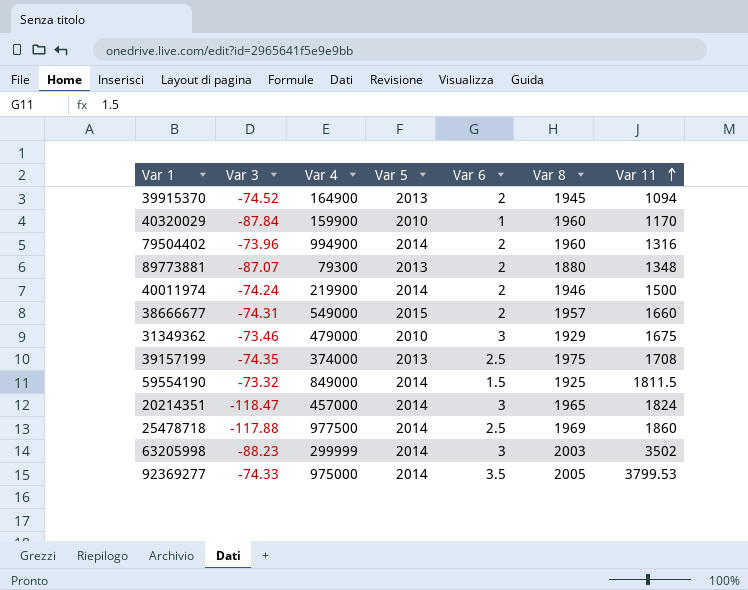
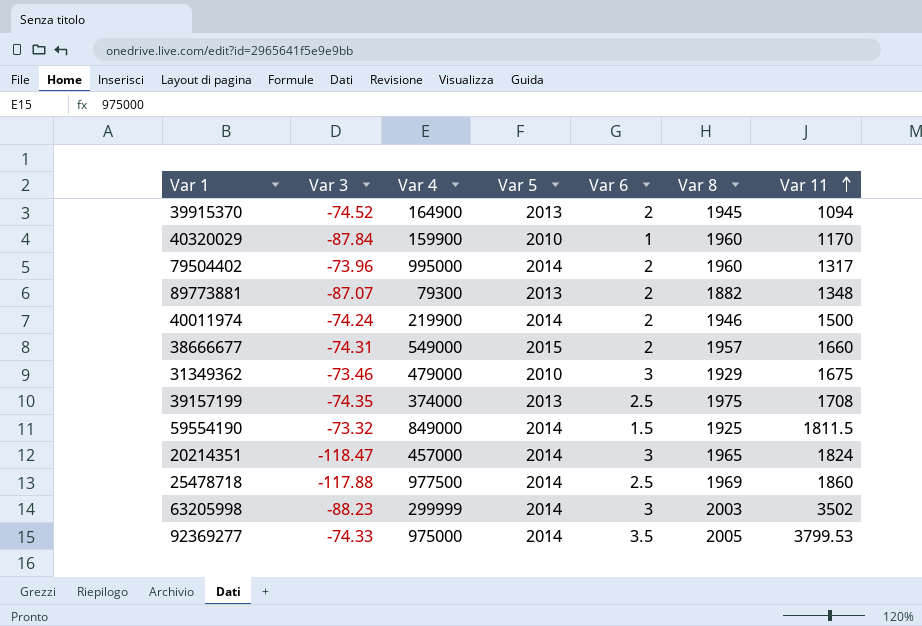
79504402 | Var 4: 994900 -> 995000
79504402 | Var 11: 1316 -> 1317
89773881 | Var 8: 1880 -> 1882

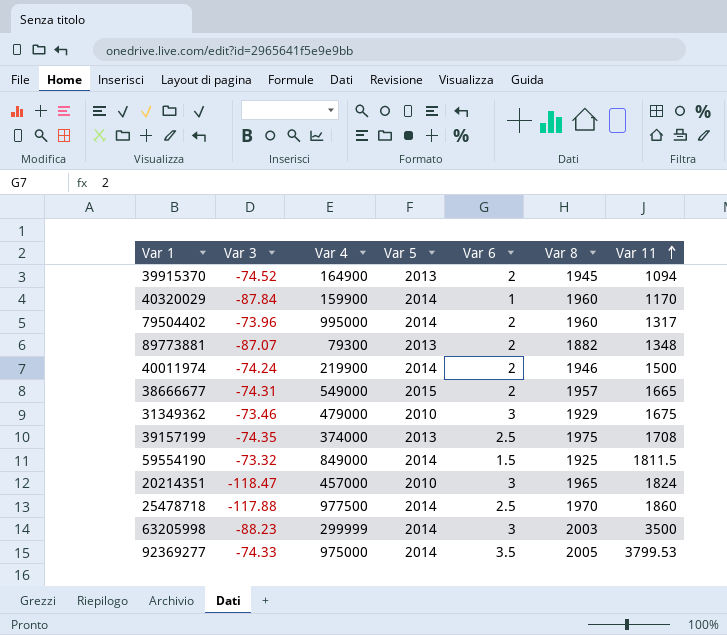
40320029 | Var 5: 2010 -> 2014
38666677 | Var 11: 1660 -> 1665
20214351 | Var 5: 2014 -> 2010
25478718 | Var 8: 1969 -> 1970
63205998 | Var 11: 3502 -> 3500

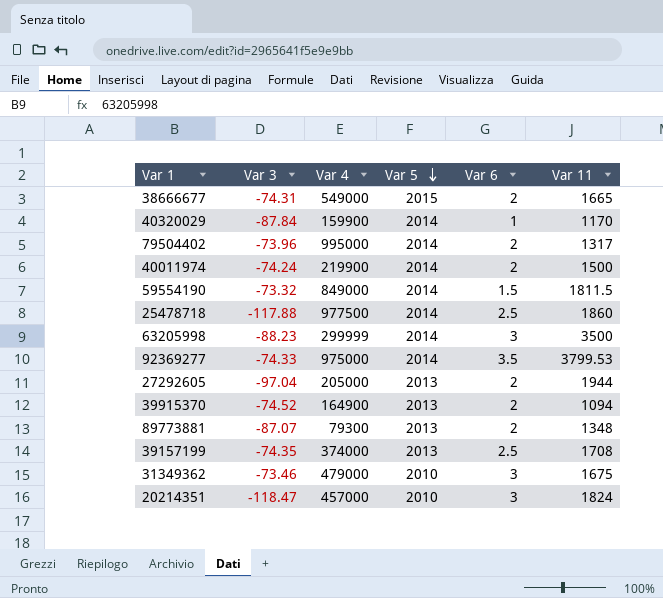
row order: Var 11 ascending -> Var 5 descending
column Var 8 | position: 6 -> none
row 27292605: none -> -97.04 | 205000 | 2013 | 2 | 1944

